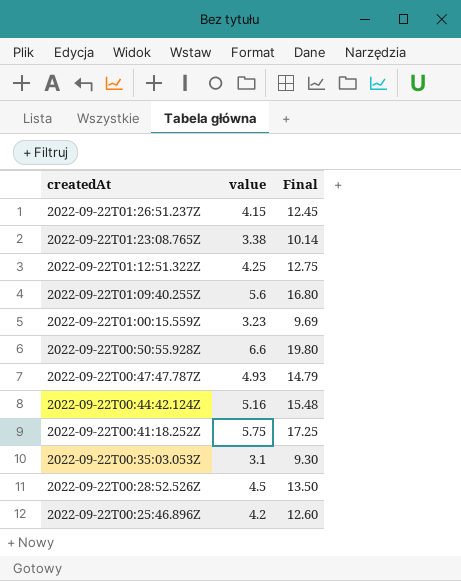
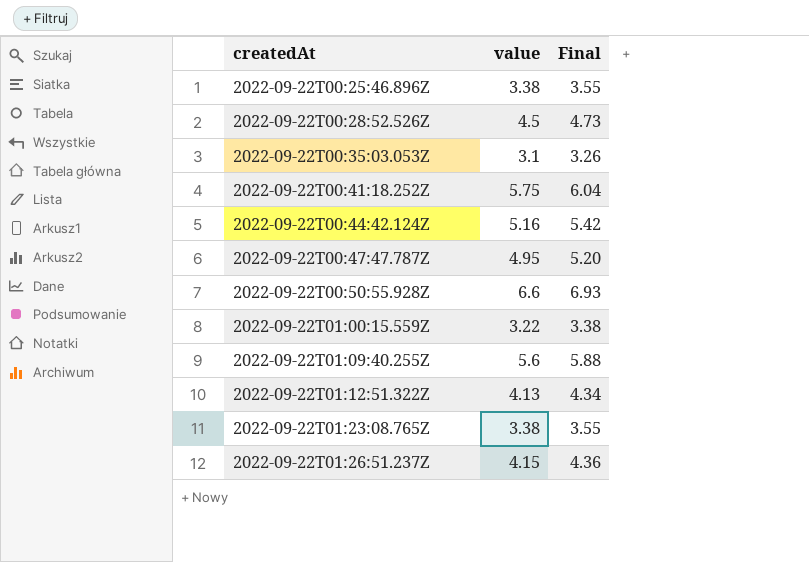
row order: createdAt descending -> createdAt ascending
column Final | formula: [value] * 3 -> [value] * 1.05
2022-09-22T00:25:46.896Z | value: 4.2 -> 3.38
2022-09-22T00:47:47.787Z | value: 4.93 -> 4.95
2022-09-22T01:00:15.559Z | value: 3.23 -> 3.22
2022-09-22T01:12:51.322Z | value: 4.25 -> 4.13

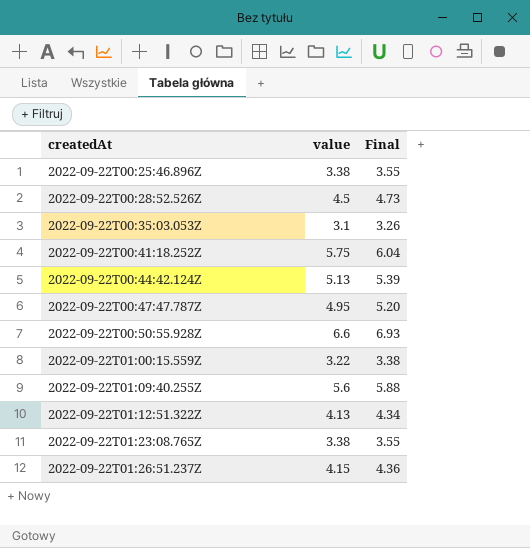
2022-09-22T00:44:42.124Z | value: 5.16 -> 5.13
2022-09-22T00:44:42.124Z | Final: 5.42 -> 5.39

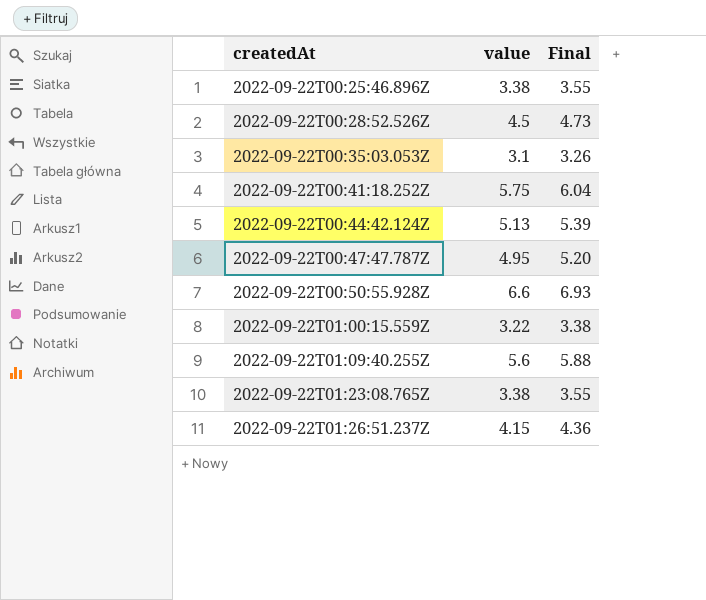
row 2022-09-22T01:12:51.322Z: 4.13 | 4.34 -> none

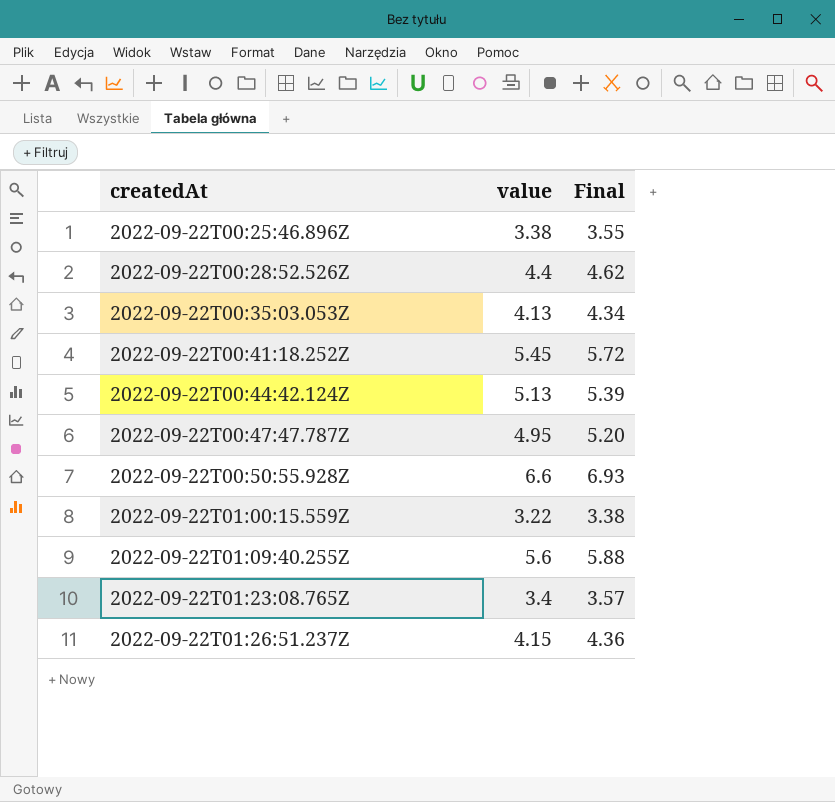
2022-09-22T00:28:52.526Z | value: 4.5 -> 4.4
2022-09-22T00:28:52.526Z | Final: 4.73 -> 4.62
2022-09-22T00:35:03.053Z | value: 3.1 -> 4.13
2022-09-22T00:35:03.053Z | Final: 3.26 -> 4.34
2022-09-22T00:41:18.252Z | value: 5.75 -> 5.45
2022-09-22T00:41:18.252Z | Final: 6.04 -> 5.72
2022-09-22T01:23:08.765Z | value: 3.38 -> 3.4
2022-09-22T01:23:08.765Z | Final: 3.55 -> 3.57

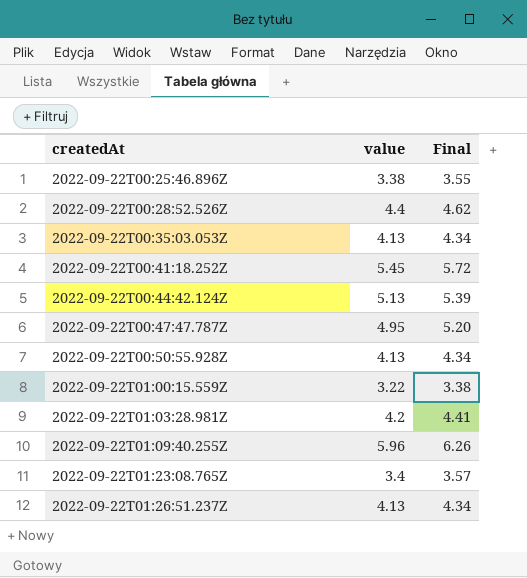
2022-09-22T00:50:55.928Z | value: 6.6 -> 4.13
2022-09-22T00:50:55.928Z | Final: 6.93 -> 4.34
row 2022-09-22T01:03:28.981Z: none -> 4.2 | 4.41
2022-09-22T01:09:40.255Z | value: 5.6 -> 5.96
2022-09-22T01:09:40.255Z | Final: 5.88 -> 6.26
2022-09-22T01:26:51.237Z | value: 4.15 -> 4.13
2022-09-22T01:26:51.237Z | Final: 4.36 -> 4.34

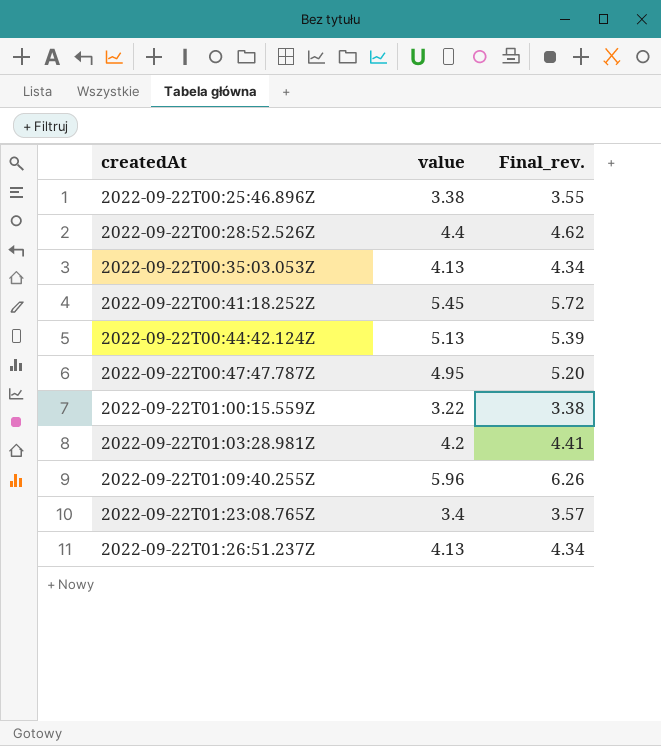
column name: Final -> Final_rev.
row 2022-09-22T00:50:55.928Z: 4.13 | 4.34 -> none

